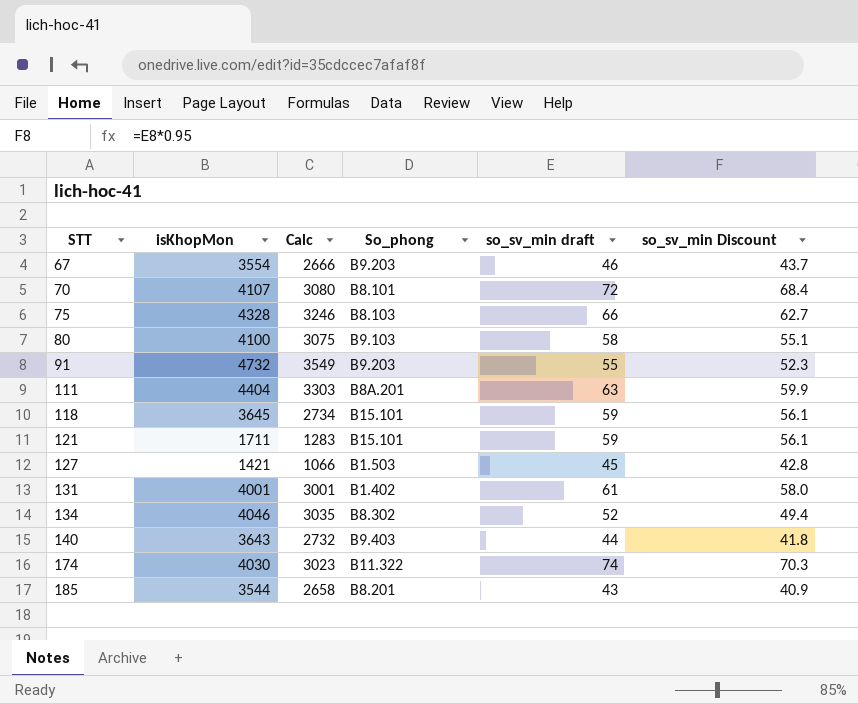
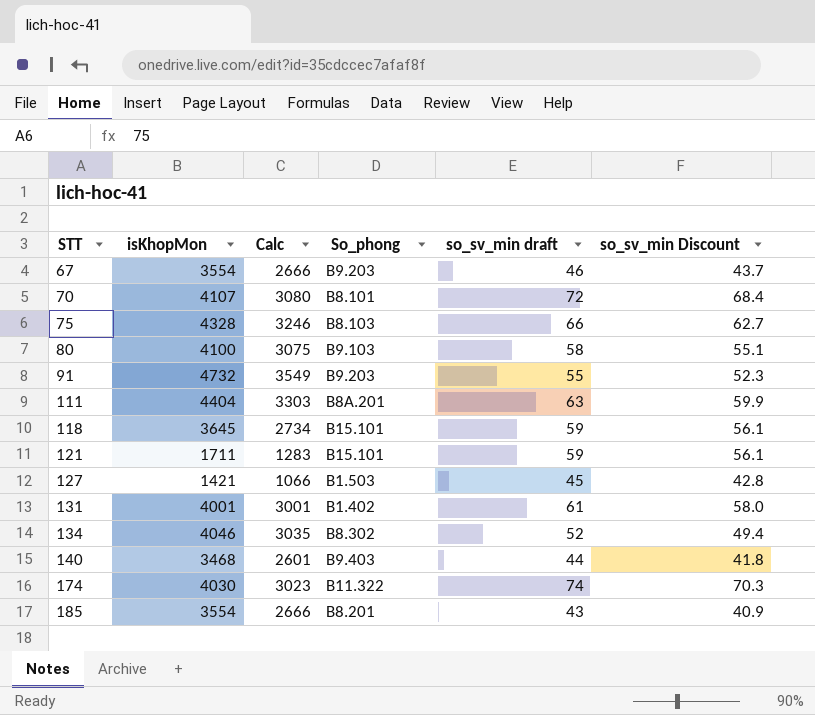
140 | isKhopMon: 3643 -> 3468
140 | Calc: 2732 -> 2601
185 | isKhopMon: 3544 -> 3554
185 | Calc: 2658 -> 2666

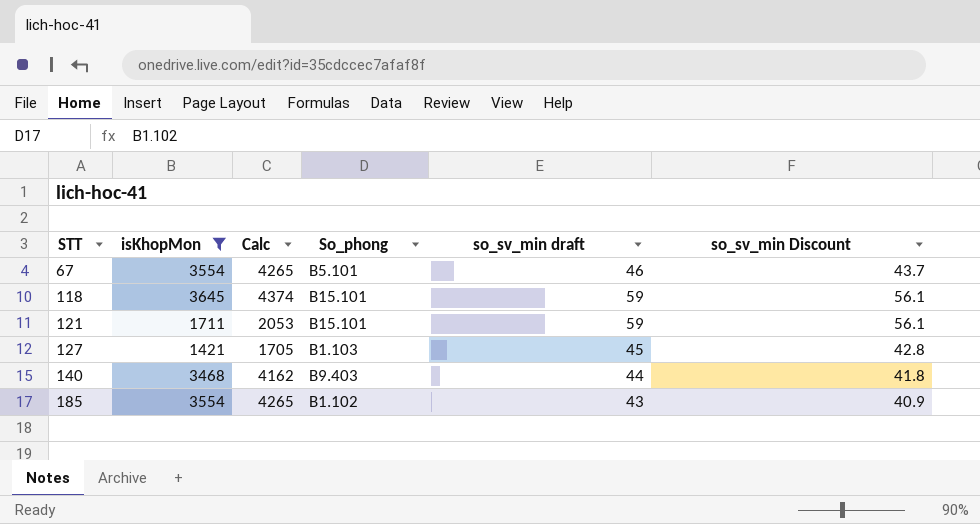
filter: none -> isKhopMon <= 3645
column Calc | formula: [isKhopMon] * 0.75 -> [isKhopMon] * 1.2
67 | So_phong: B9.203 -> B5.101
127 | So_phong: B1.503 -> B1.103
185 | So_phong: B8.201 -> B1.102

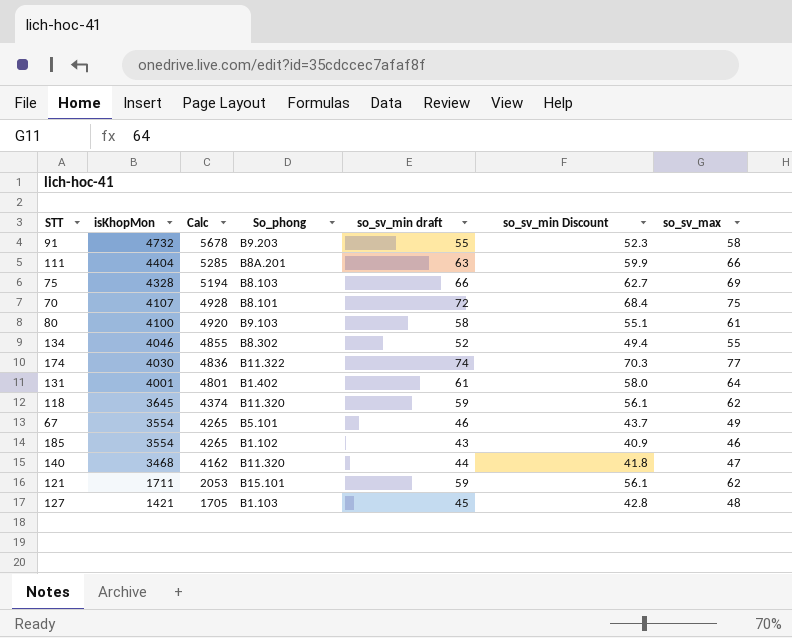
filter: isKhopMon <= 3645 -> none
row order: STT ascending -> isKhopMon descending
column so_sv_max | position: none -> 7
118 | So_phong: B15.101 -> B11.320
140 | So_phong: B9.403 -> B11.320

